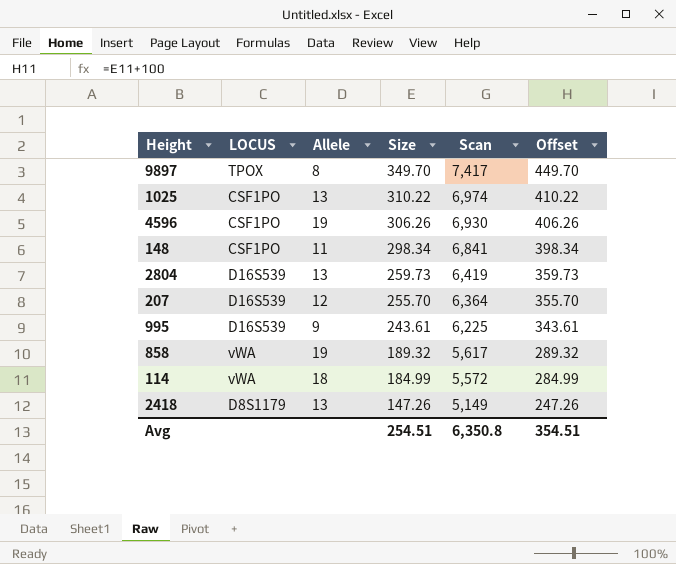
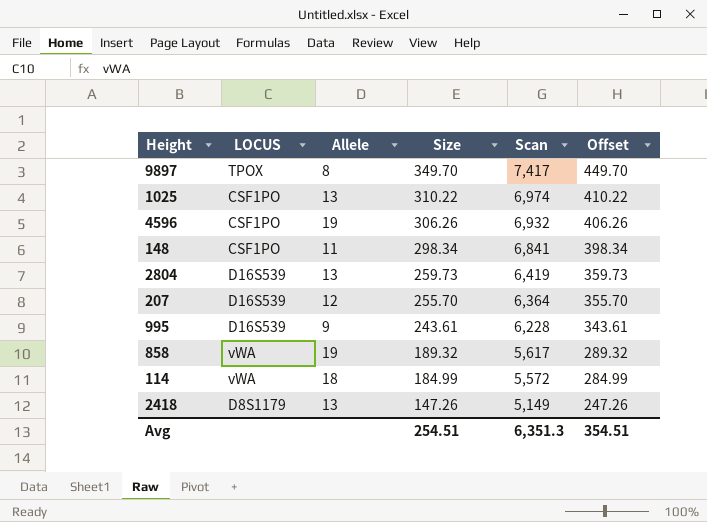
4596 | Scan: 6,930 -> 6,932
995 | Scan: 6,225 -> 6,228
Avg | Scan: 6,350.8 -> 6,351.3

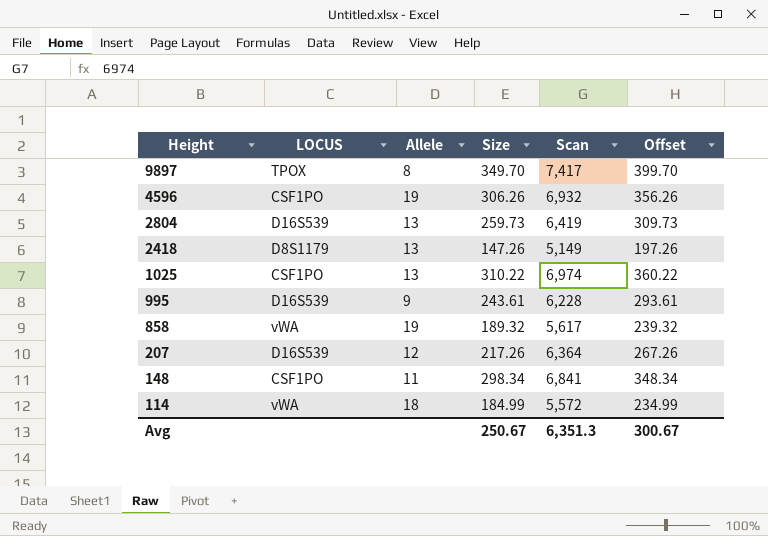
row order: Size descending -> Height descending
column Offset | formula: [Size] + 100 -> [Size] + 50
207 | Size: 255.70 -> 217.26
Avg | Size: 254.51 -> 250.67
Avg | Offset: 354.51 -> 300.67

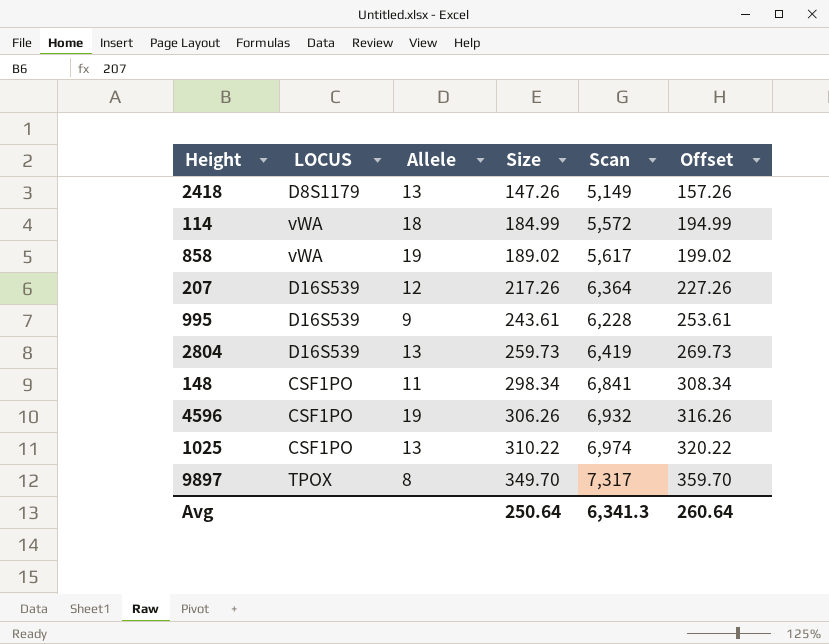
row order: Height descending -> Size ascending
column Offset | formula: [Size] + 50 -> [Size] + 10
858 | Size: 189.32 -> 189.02
9897 | Scan: 7,417 -> 7,317
Avg | Size: 250.67 -> 250.64
Avg | Scan: 6,351.3 -> 6,341.3
Avg | Offset: 300.67 -> 260.64

